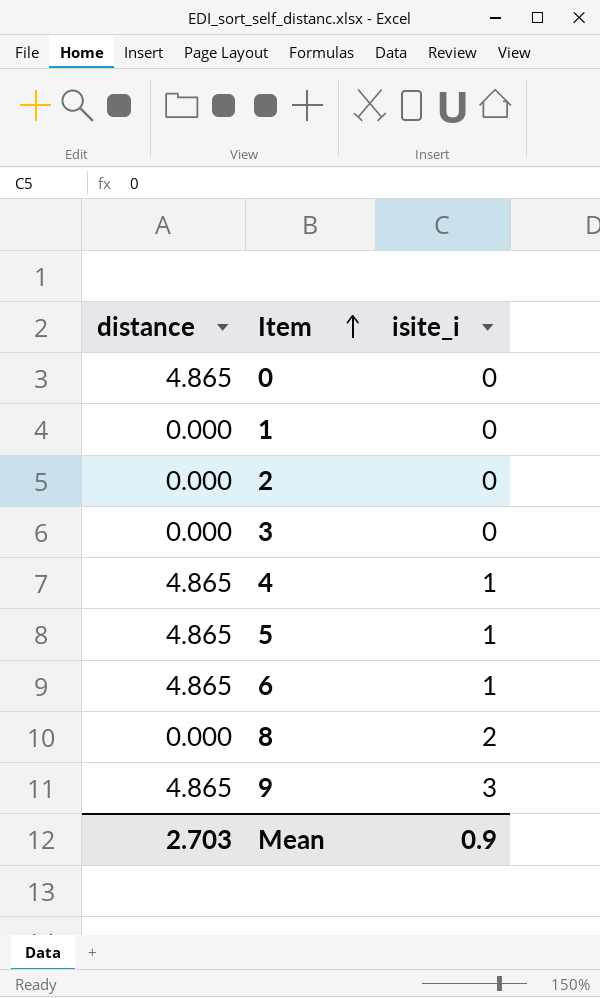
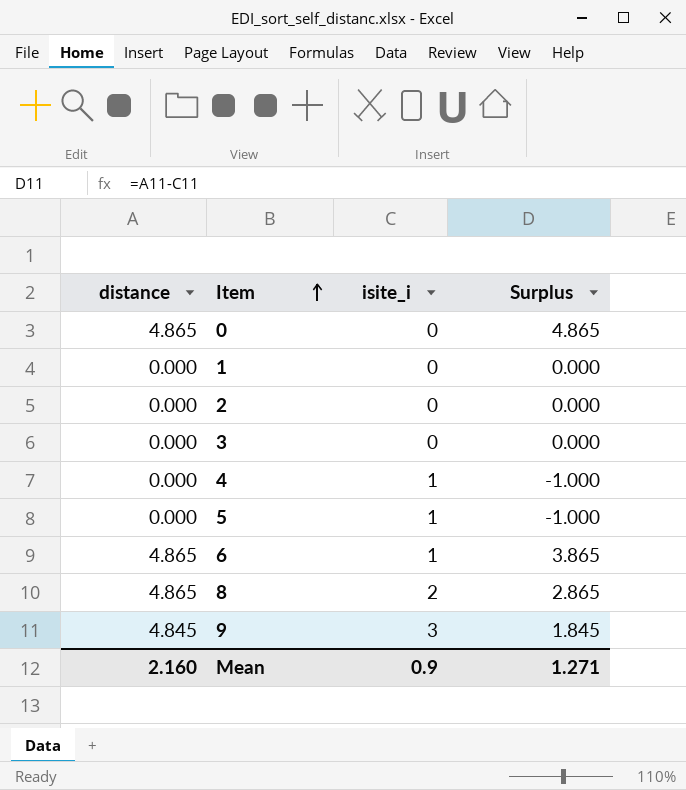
column Surplus | formula: none -> [distance] - [isite_i]
4 | distance: 4.865 -> 0.000
5 | distance: 4.865 -> 0.000
8 | distance: 0.000 -> 4.865
9 | distance: 4.865 -> 4.845
Mean | distance: 2.703 -> 2.160

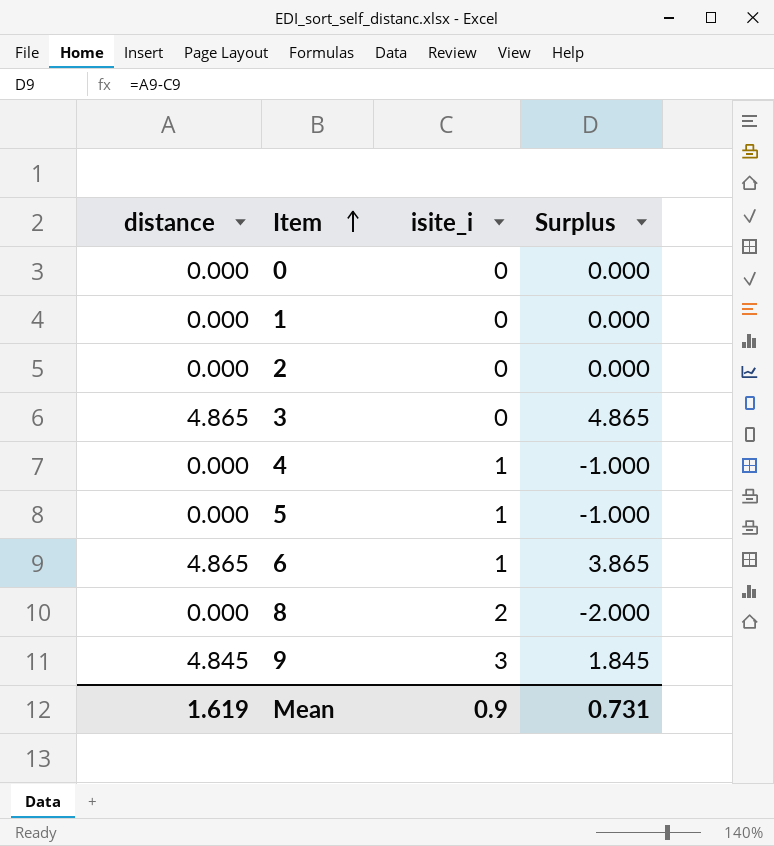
0 | distance: 4.865 -> 0.000
0 | Surplus: 4.865 -> 0.000
3 | distance: 0.000 -> 4.865
3 | Surplus: 0.000 -> 4.865
8 | distance: 4.865 -> 0.000
8 | Surplus: 2.865 -> -2.000
Mean | distance: 2.160 -> 1.619
Mean | Surplus: 1.271 -> 0.731

